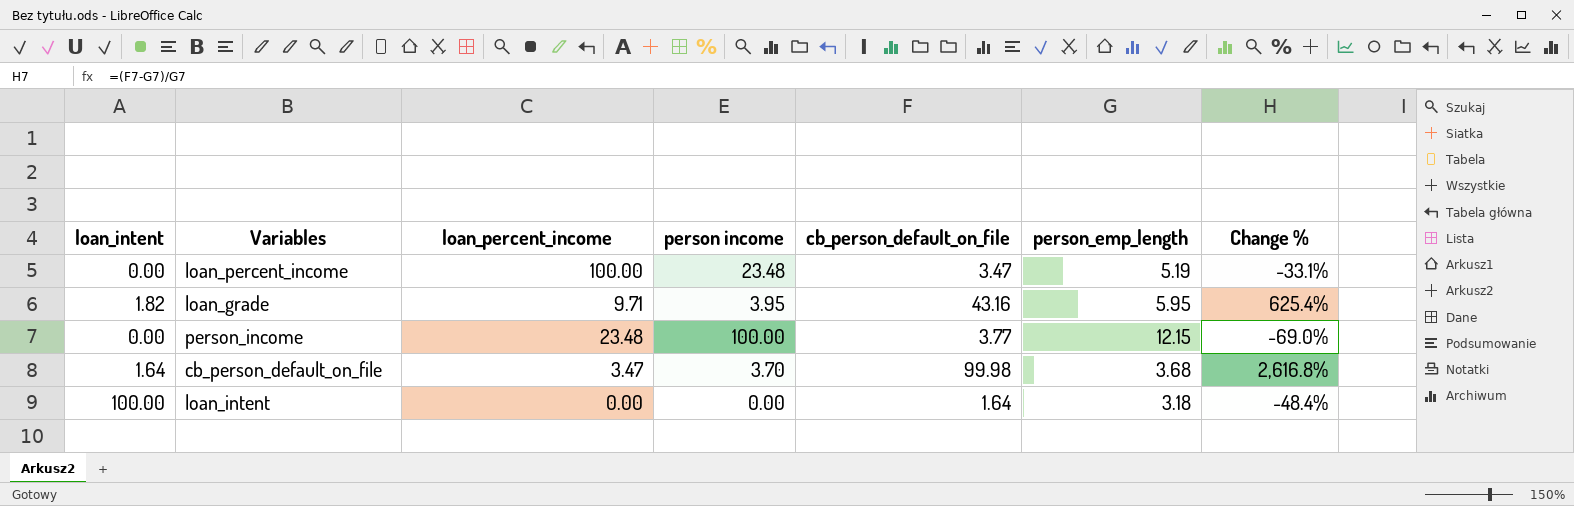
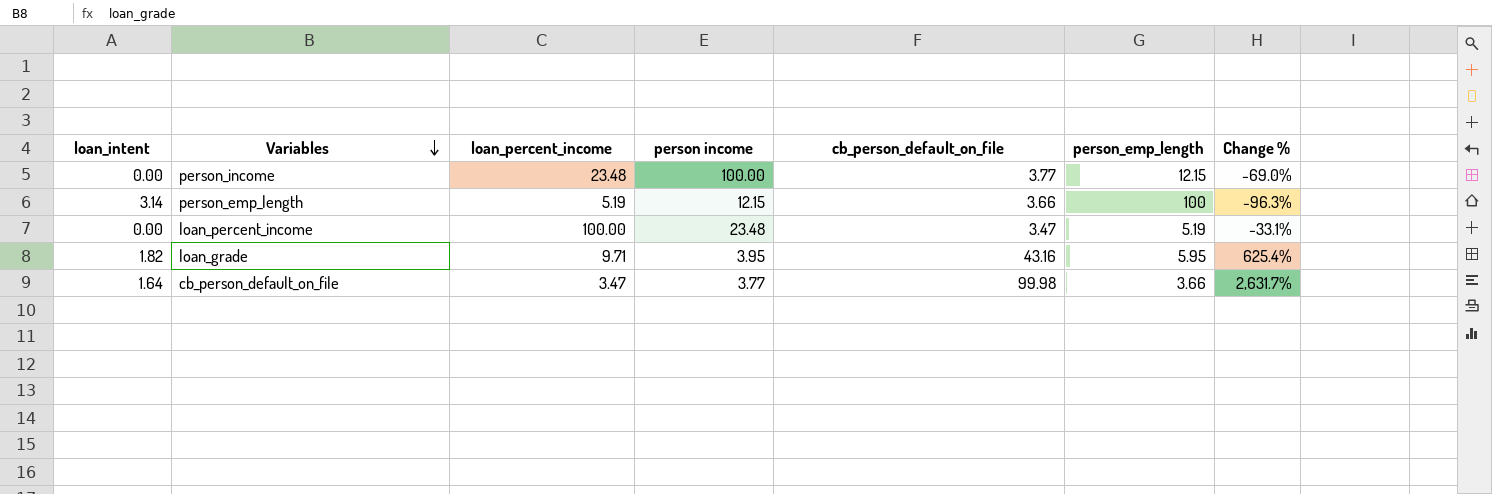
row order: none -> Variables descending
row loan_intent: 100.00 | 0.00 | 0.00 | 1.64 | 3.18 | -48.4% -> none
row person_emp_length: none -> 3.14 | 5.19 | 12.15 | 3.66 | 100 | -96.3%
cb_person_default_on_file | person income: 3.70 -> 3.77
cb_person_default_on_file | person_emp_length: 3.68 -> 3.66
cb_person_default_on_file | Change %: 2,616.8% -> 2,631.7%

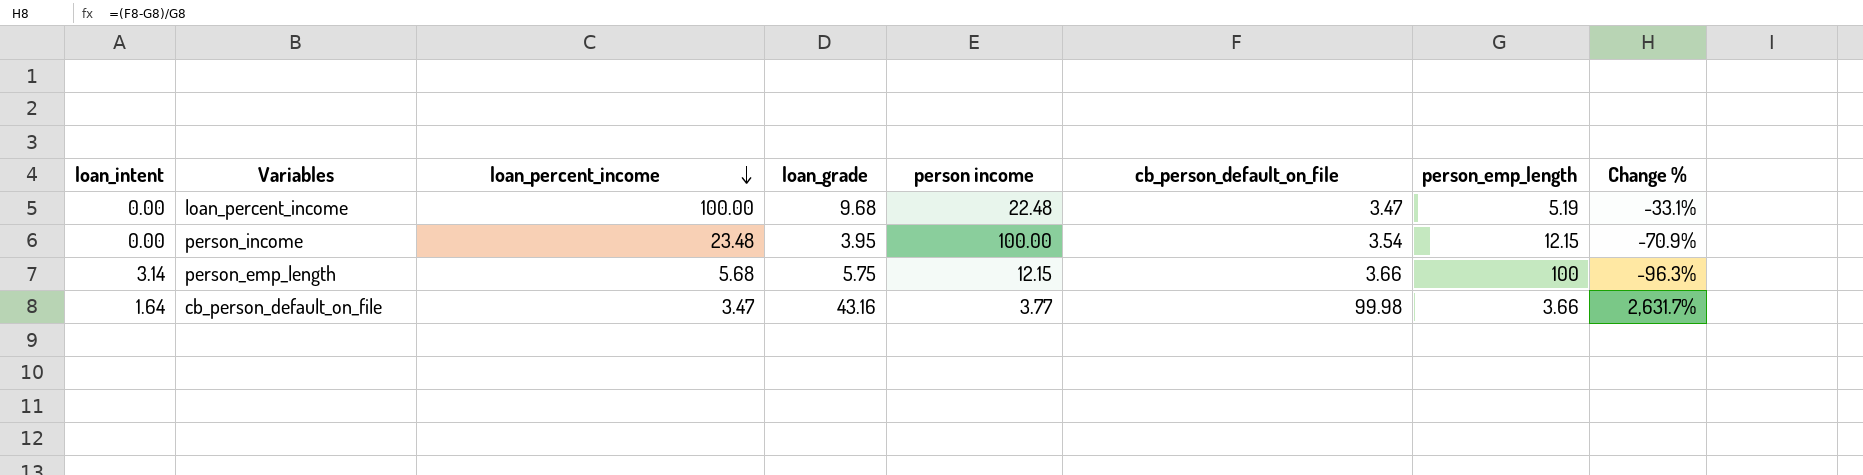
row order: Variables descending -> loan_percent_income descending
column loan_grade | position: none -> 4
row loan_grade: 1.82 | 9.71 | 3.95 | 43.16 | 5.95 | 625.4% -> none
loan_percent_income | person income: 23.48 -> 22.48
person_income | cb_person_default_on_file: 3.77 -> 3.54
person_income | Change %: -69.0% -> -70.9%
person_emp_length | loan_percent_income: 5.19 -> 5.68

